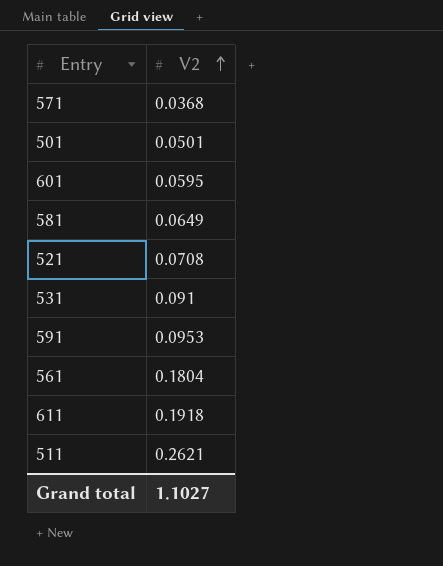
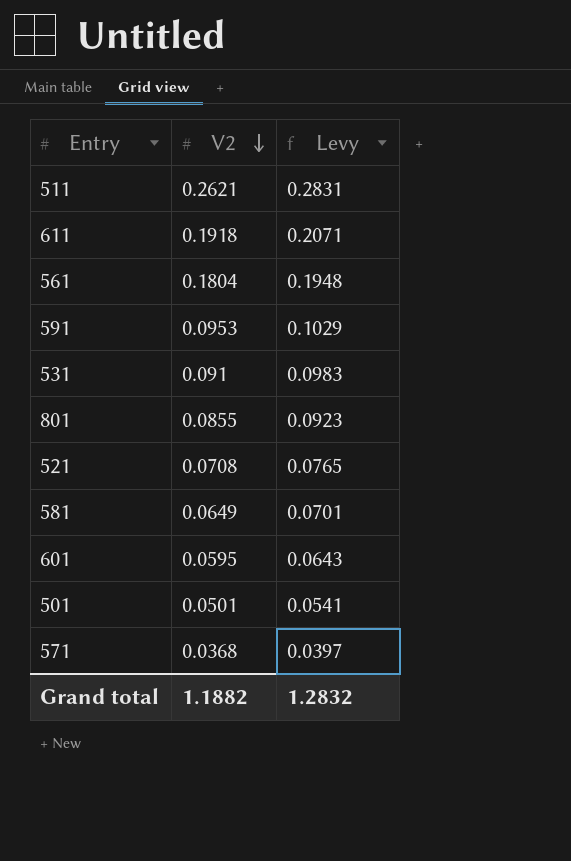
row order: V2 ascending -> V2 descending
column Levy | formula: none -> [V2] * 1.08
row 801: none -> 0.0855 | 0.0923
Grand total | V2: 1.1027 -> 1.1882

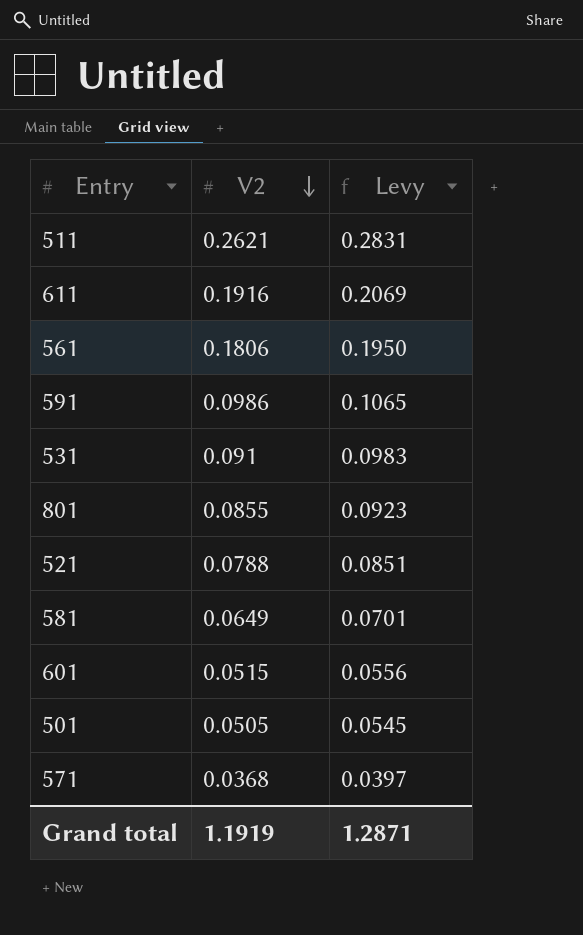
611 | V2: 0.1918 -> 0.1916
611 | Levy: 0.2071 -> 0.2069
561 | V2: 0.1804 -> 0.1806
561 | Levy: 0.1948 -> 0.1950
591 | V2: 0.0953 -> 0.0986
591 | Levy: 0.1029 -> 0.1065
521 | V2: 0.0708 -> 0.0788
521 | Levy: 0.0765 -> 0.0851
601 | V2: 0.0595 -> 0.0515
601 | Levy: 0.0643 -> 0.0556
501 | V2: 0.0501 -> 0.0505
501 | Levy: 0.0541 -> 0.0545
Grand total | V2: 1.1882 -> 1.1919
Grand total | Levy: 1.2832 -> 1.2871

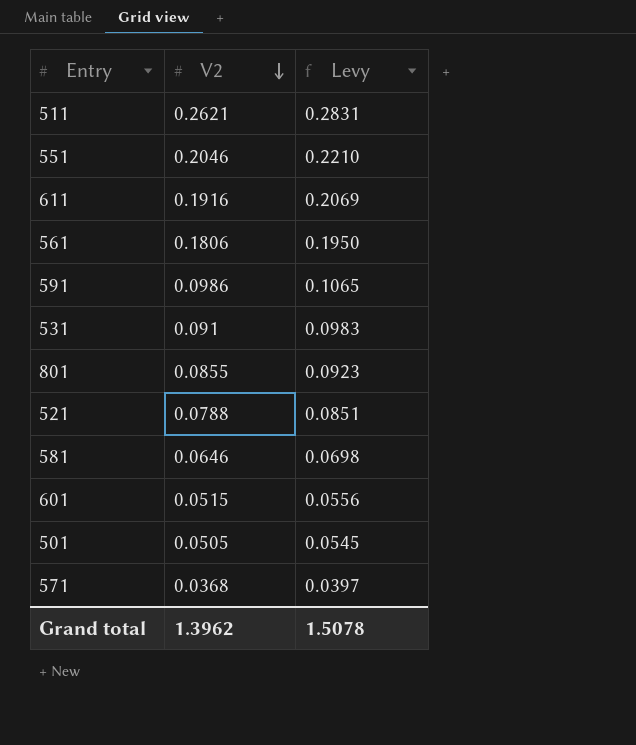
row 551: none -> 0.2046 | 0.2210
581 | V2: 0.0649 -> 0.0646
581 | Levy: 0.0701 -> 0.0698
Grand total | V2: 1.1919 -> 1.3962
Grand total | Levy: 1.2871 -> 1.5078

